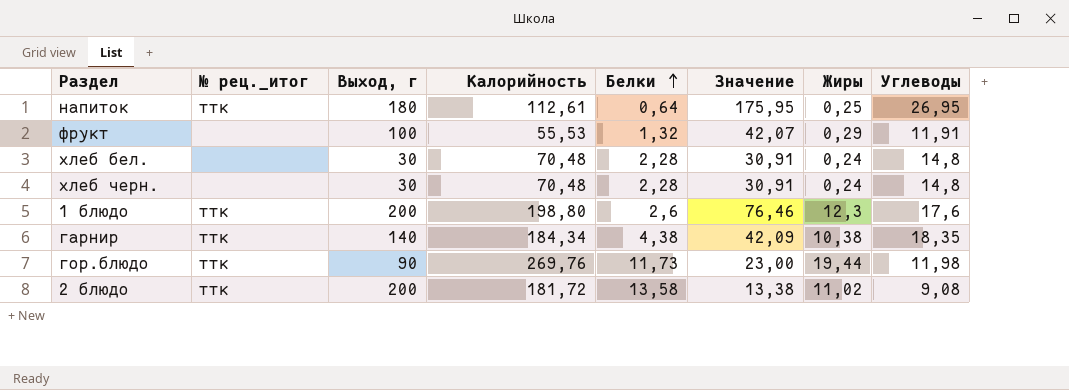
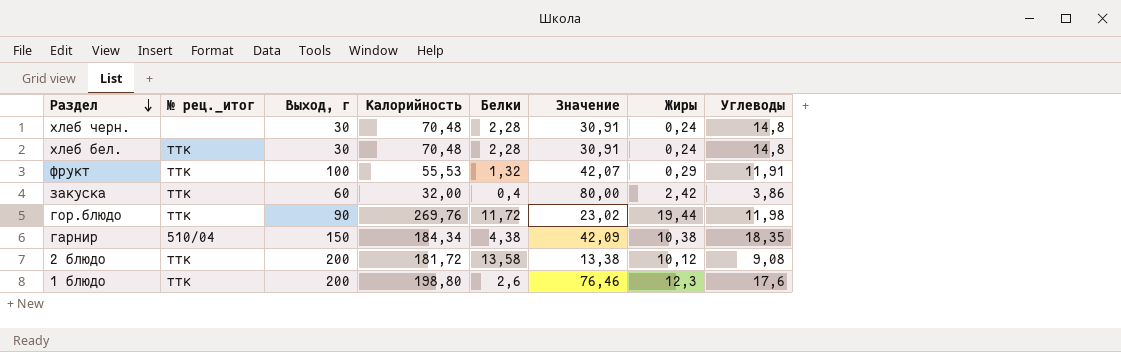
row order: Белки ascending -> Раздел descending
row напиток: ттк | 180 | 112,61 | 0,64 | 175,95 | 0,25 | 26,95 -> none
хлеб бел. | № рец._итог: none -> ттк
фрукт | № рец._итог: none -> ттк
row закуска: none -> ттк | 60 | 32,00 | 0,4 | 80,00 | 2,42 | 3,86
гор.блюдо | Белки: 11,73 -> 11,72
гор.блюдо | Значение: 23,00 -> 23,02
гарнир | № рец._итог: ттк -> 510/04
гарнир | Выход, г: 140 -> 150
2 блюдо | Жиры: 11,02 -> 10,12

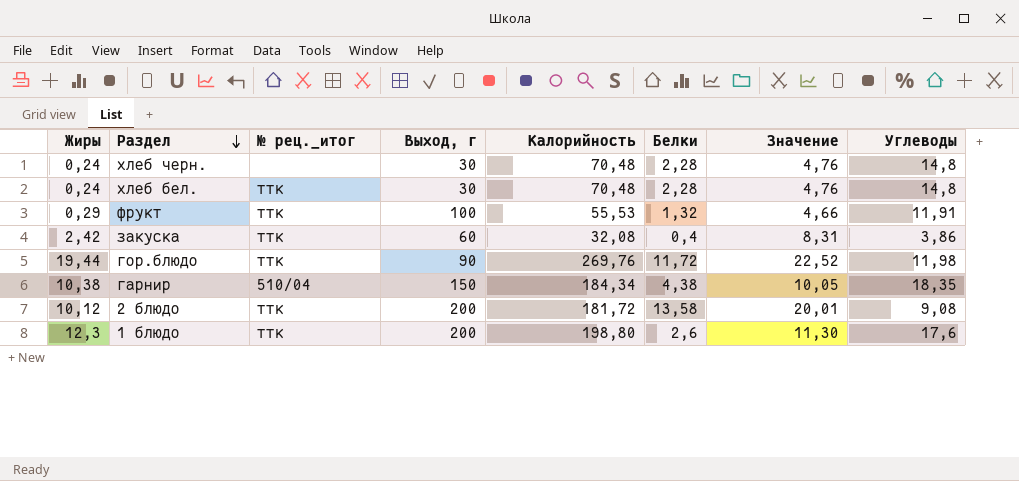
column Жиры | position: 7 -> 1
column Значение | formula: [Калорийность] / [Белки] -> [Калорийность] / [Углеводы]
закуска | Калорийность: 32,00 -> 32,08

